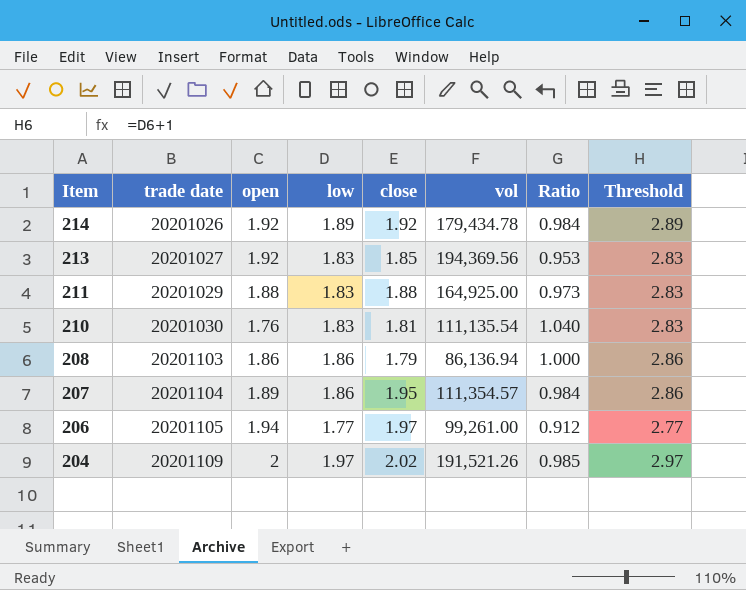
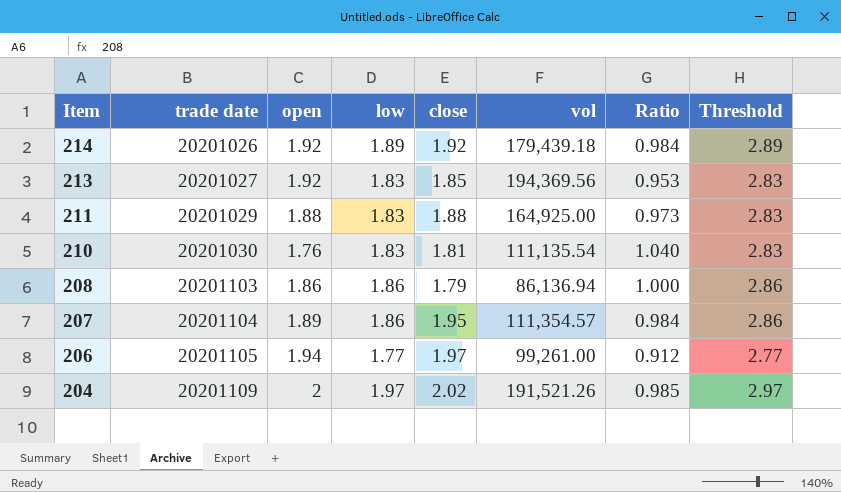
214 | vol: 179,434.78 -> 179,439.18

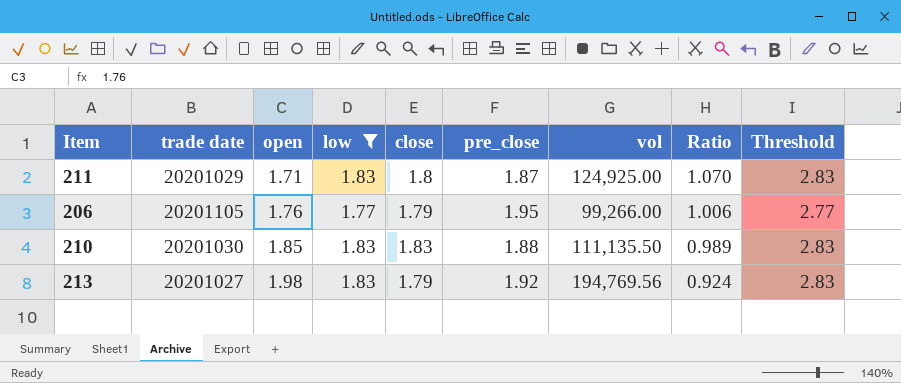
filter: none -> low <= 1.83
row order: Item descending -> open ascending
column pre_close | position: none -> 6
211 | open: 1.88 -> 1.71
211 | close: 1.88 -> 1.8
211 | vol: 164,925.00 -> 124,925.00
211 | Ratio: 0.973 -> 1.070
206 | open: 1.94 -> 1.76
206 | close: 1.97 -> 1.79
206 | vol: 99,261.00 -> 99,266.00
206 | Ratio: 0.912 -> 1.006
210 | open: 1.76 -> 1.85
210 | close: 1.81 -> 1.83
210 | vol: 111,135.54 -> 111,135.50
210 | Ratio: 1.040 -> 0.989
213 | open: 1.92 -> 1.98
213 | close: 1.85 -> 1.79
213 | vol: 194,369.56 -> 194,769.56
213 | Ratio: 0.953 -> 0.924

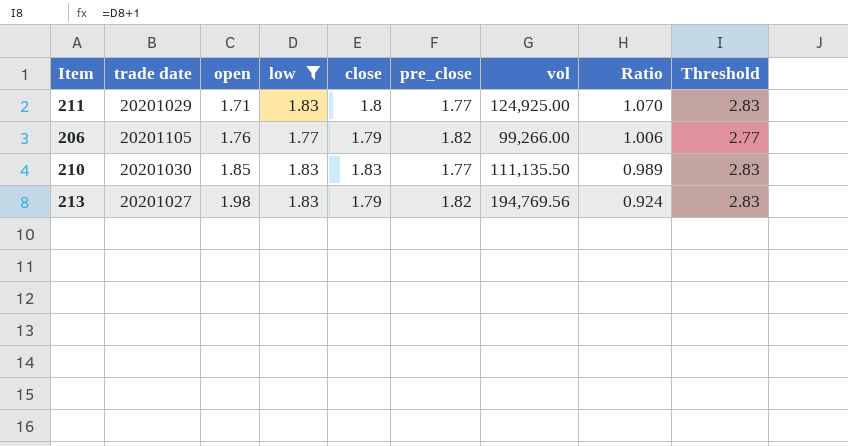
211 | pre_close: 1.87 -> 1.77
206 | pre_close: 1.95 -> 1.82
210 | pre_close: 1.88 -> 1.77
213 | pre_close: 1.92 -> 1.82

